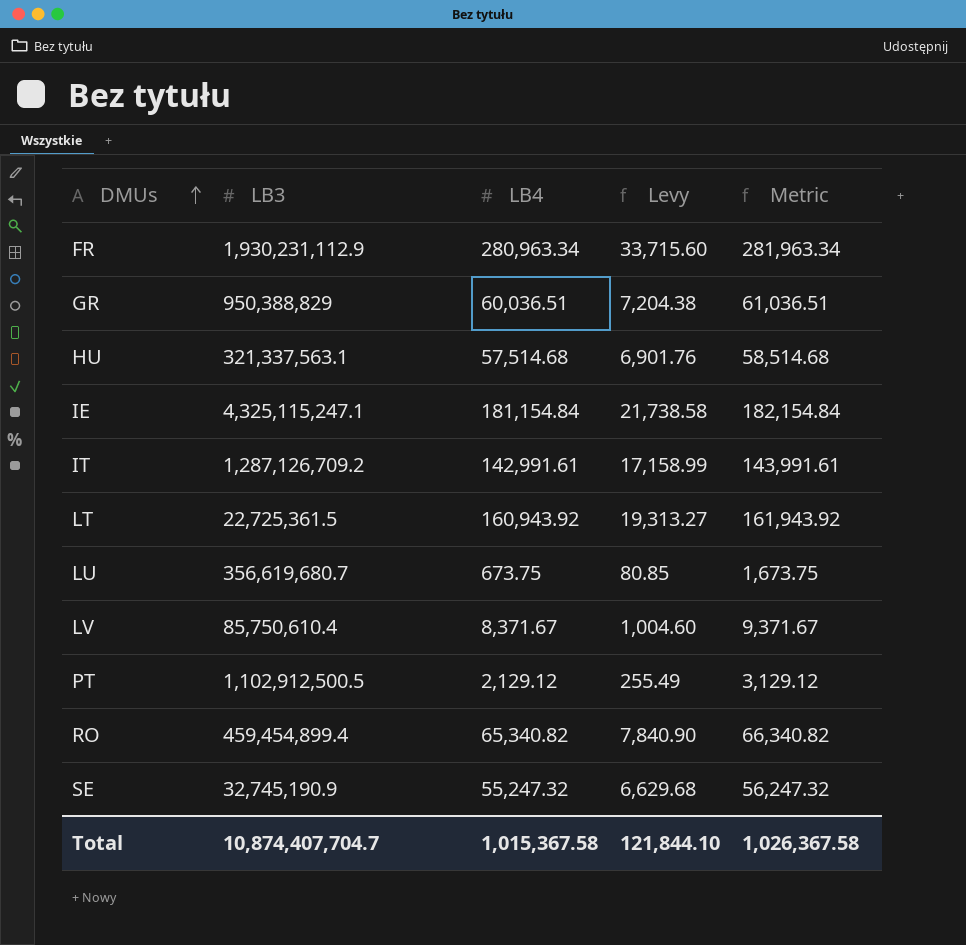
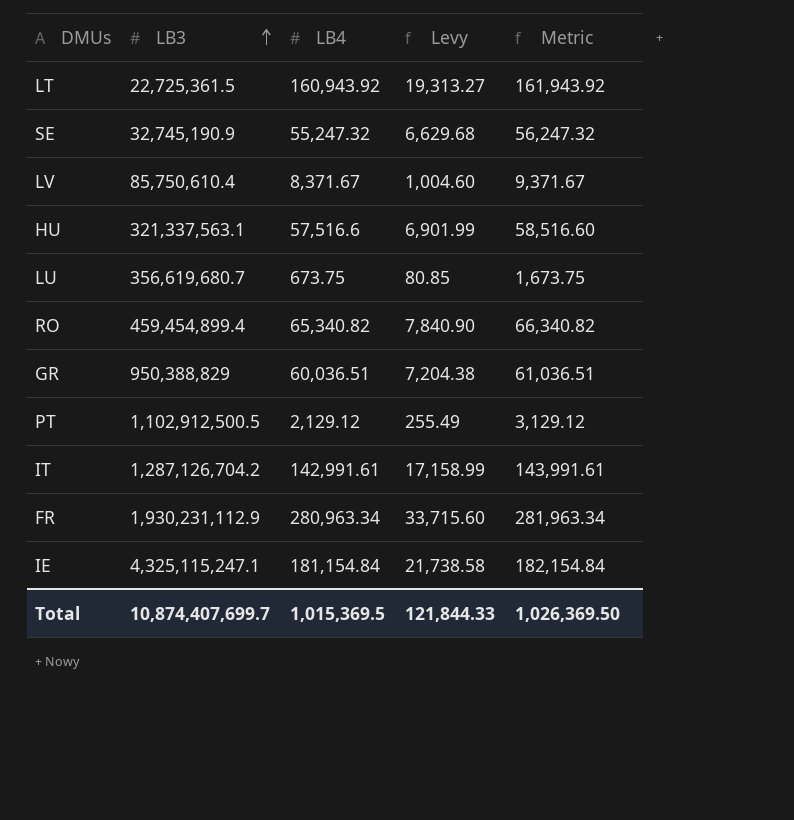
row order: DMUs ascending -> LB3 ascending
HU | LB4: 57,514.68 -> 57,516.6
HU | Levy: 6,901.76 -> 6,901.99
HU | Metric: 58,514.68 -> 58,516.60
IT | LB3: 1,287,126,709.2 -> 1,287,126,704.2
Total | LB3: 10,874,407,704.7 -> 10,874,407,699.7
Total | LB4: 1,015,367.58 -> 1,015,369.5
Total | Levy: 121,844.10 -> 121,844.33
Total | Metric: 1,026,367.58 -> 1,026,369.50

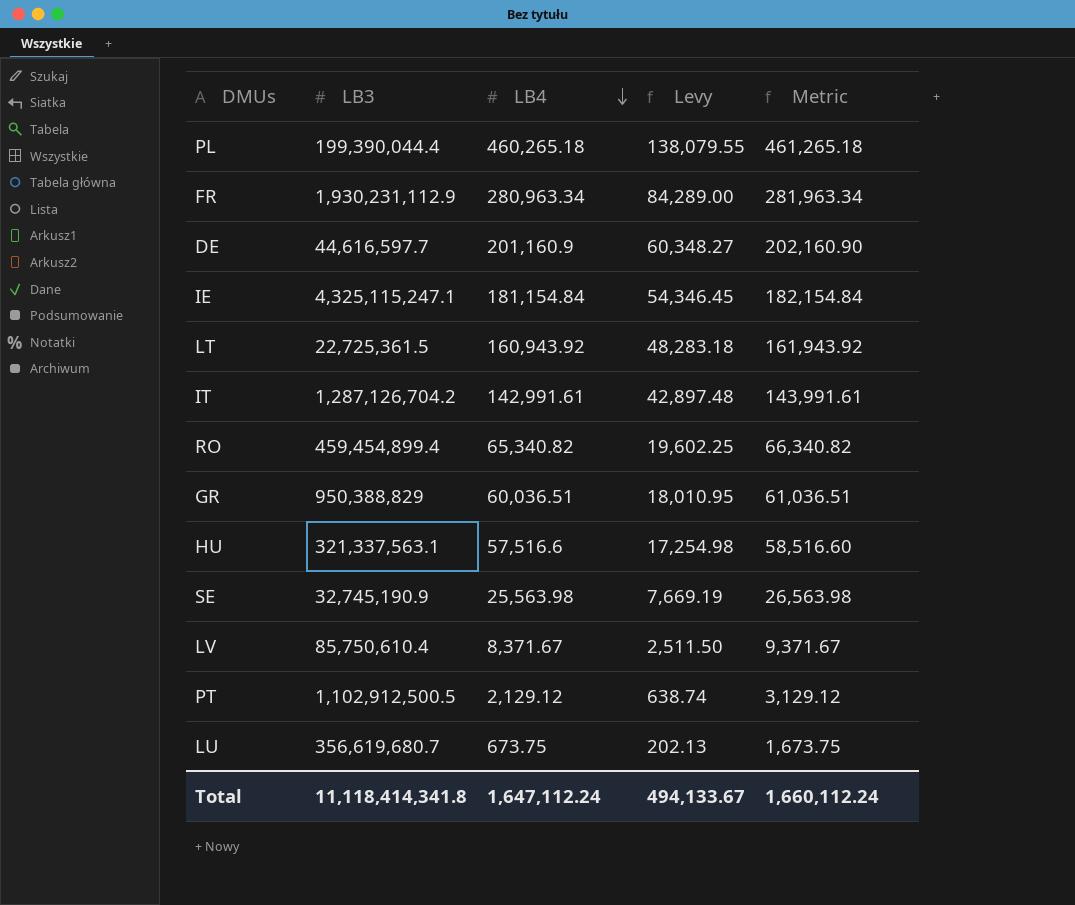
row order: LB3 ascending -> LB4 descending
column Levy | formula: [LB4] * 0.12 -> [LB4] * 0.3
row PL: none -> 199,390,044.4 | 460,265.18 | 138,079.55 | 461,265.18
row DE: none -> 44,616,597.7 | 201,160.9 | 60,348.27 | 202,160.90
SE | LB4: 55,247.32 -> 25,563.98
SE | Metric: 56,247.32 -> 26,563.98
Total | LB3: 10,874,407,699.7 -> 11,118,414,341.8
Total | LB4: 1,015,369.5 -> 1,647,112.24
Total | Levy: 121,844.33 -> 494,133.67
Total | Metric: 1,026,369.50 -> 1,660,112.24

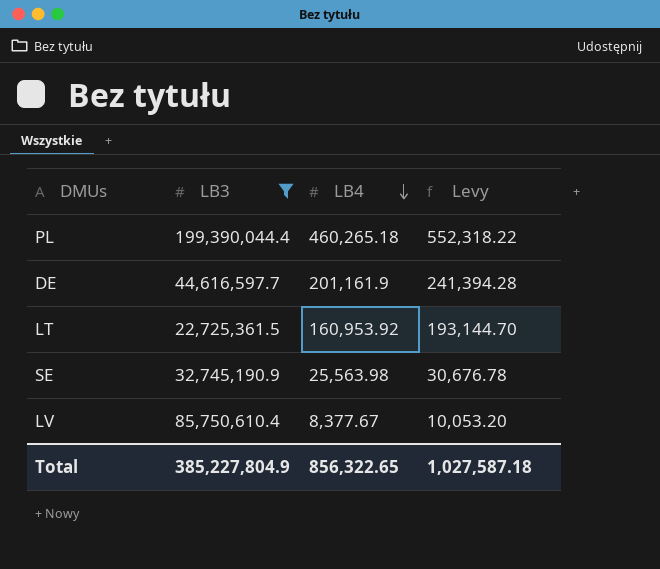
filter: none -> LB3 <= 199,390,044.4
column Metric | formula: [LB4] + 1000 -> none
column Levy | formula: [LB4] * 0.3 -> [LB4] * 1.2
DE | LB4: 201,160.9 -> 201,161.9
LT | LB4: 160,943.92 -> 160,953.92
LV | LB4: 8,371.67 -> 8,377.67
Total | LB3: 11,118,414,341.8 -> 385,227,804.9
Total | LB4: 1,647,112.24 -> 856,322.65
Total | Levy: 494,133.67 -> 1,027,587.18

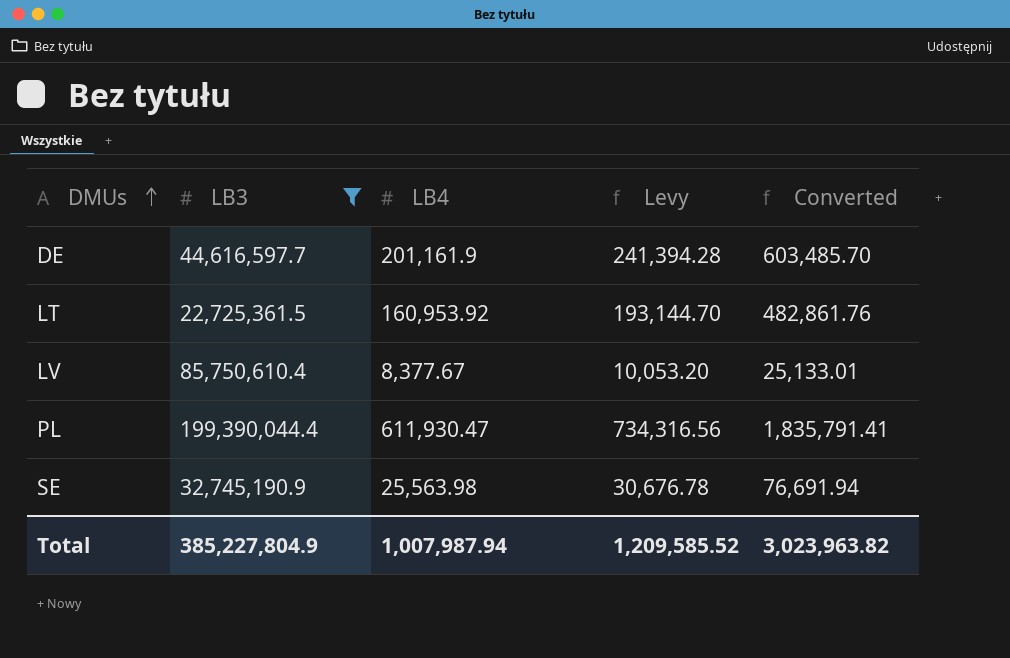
row order: LB4 descending -> DMUs ascending
column Converted | formula: none -> [LB4] * 3
PL | LB4: 460,265.18 -> 611,930.47
PL | Levy: 552,318.22 -> 734,316.56
Total | LB4: 856,322.65 -> 1,007,987.94
Total | Levy: 1,027,587.18 -> 1,209,585.52

